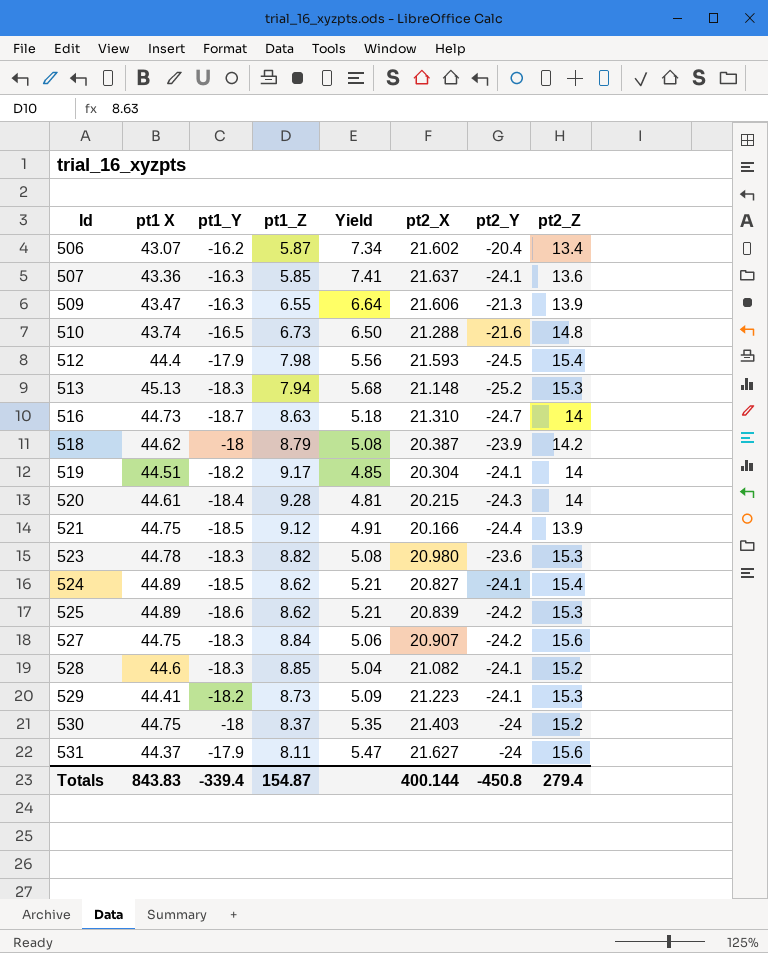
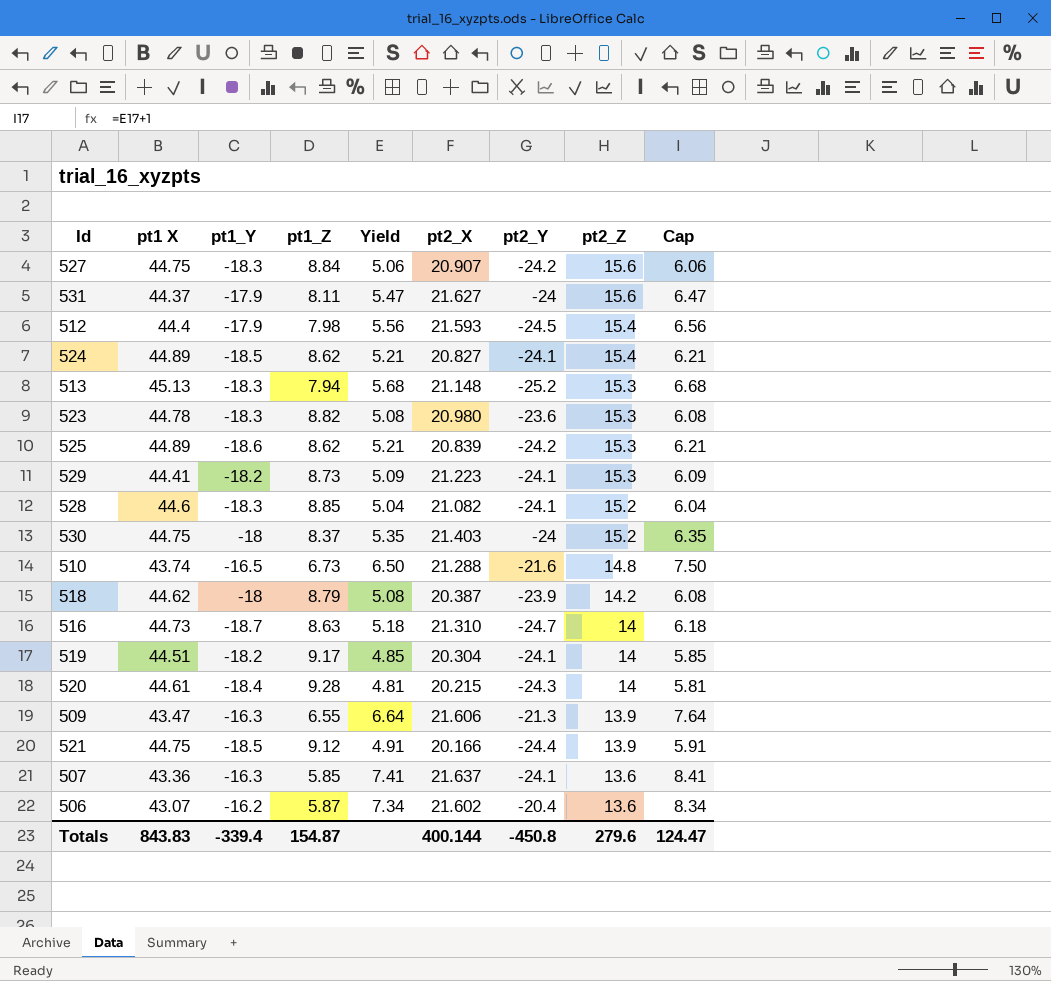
row order: Id ascending -> pt2_Z descending
column Cap | formula: none -> [Yield] + 1
506 | pt2_Z: 13.4 -> 13.6
Totals | pt2_Z: 279.4 -> 279.6

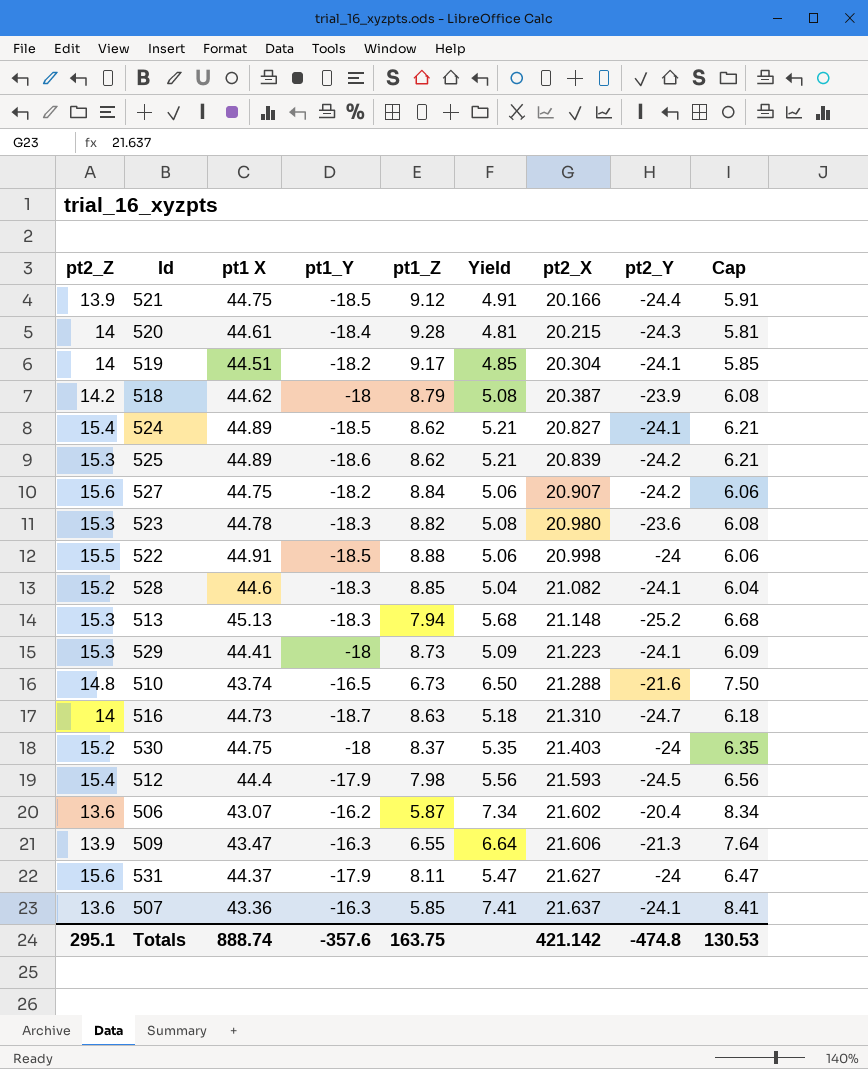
row order: pt2_Z descending -> pt2_X ascending
column pt2_Z | position: 8 -> 1
527 | pt1_Y: -18.3 -> -18.2
row 522: none -> 15.5 | 44.91 | -18.5 | 8.88 | 5.06 | 20.998 | -24 | 6.06
529 | pt1_Y: -18.2 -> -18
Totals | pt2_Z: 279.6 -> 295.1
Totals | pt1 X: 843.83 -> 888.74
Totals | pt1_Y: -339.4 -> -357.6
Totals | pt1_Z: 154.87 -> 163.75
Totals | pt2_X: 400.144 -> 421.142
Totals | pt2_Y: -450.8 -> -474.8
Totals | Cap: 124.47 -> 130.53

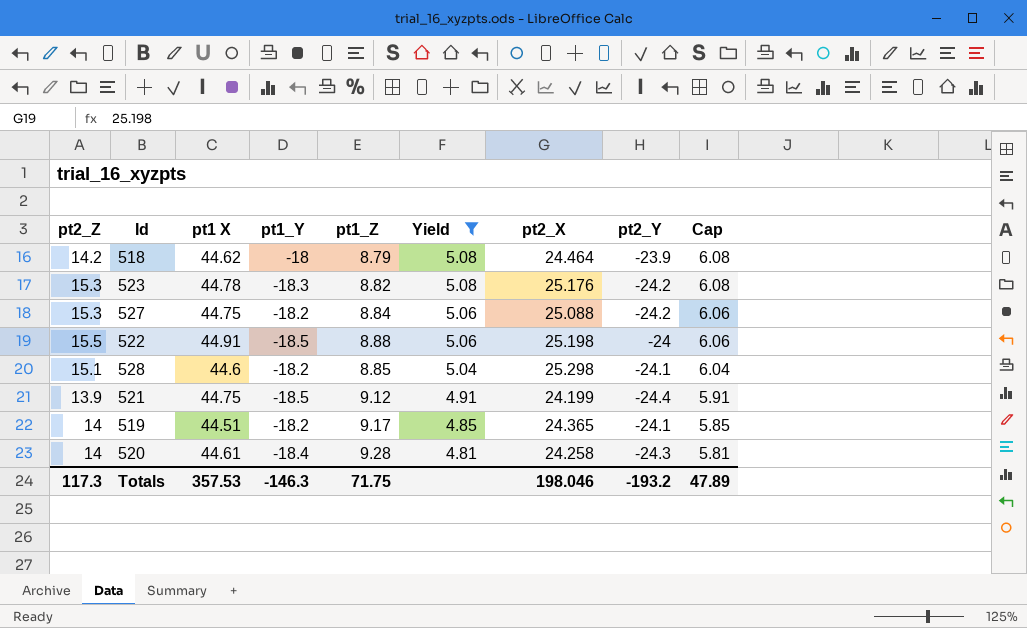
filter: none -> Yield <= 5.08
row order: pt2_X ascending -> Yield descending
518 | pt2_X: 20.387 -> 24.464
523 | pt2_X: 20.980 -> 25.176
523 | pt2_Y: -23.6 -> -24.2
527 | pt2_Z: 15.6 -> 15.3
527 | pt2_X: 20.907 -> 25.088
522 | pt2_X: 20.998 -> 25.198
528 | pt2_Z: 15.2 -> 15.1
528 | pt1_Y: -18.3 -> -18.2
528 | pt2_X: 21.082 -> 25.298
521 | pt2_X: 20.166 -> 24.199
519 | pt2_X: 20.304 -> 24.365
520 | pt2_X: 20.215 -> 24.258
Totals | pt2_Z: 295.1 -> 117.3
Totals | pt1 X: 888.74 -> 357.53
Totals | pt1_Y: -357.6 -> -146.3
Totals | pt1_Z: 163.75 -> 71.75
Totals | pt2_X: 421.142 -> 198.046
Totals | pt2_Y: -474.8 -> -193.2
Totals | Cap: 130.53 -> 47.89

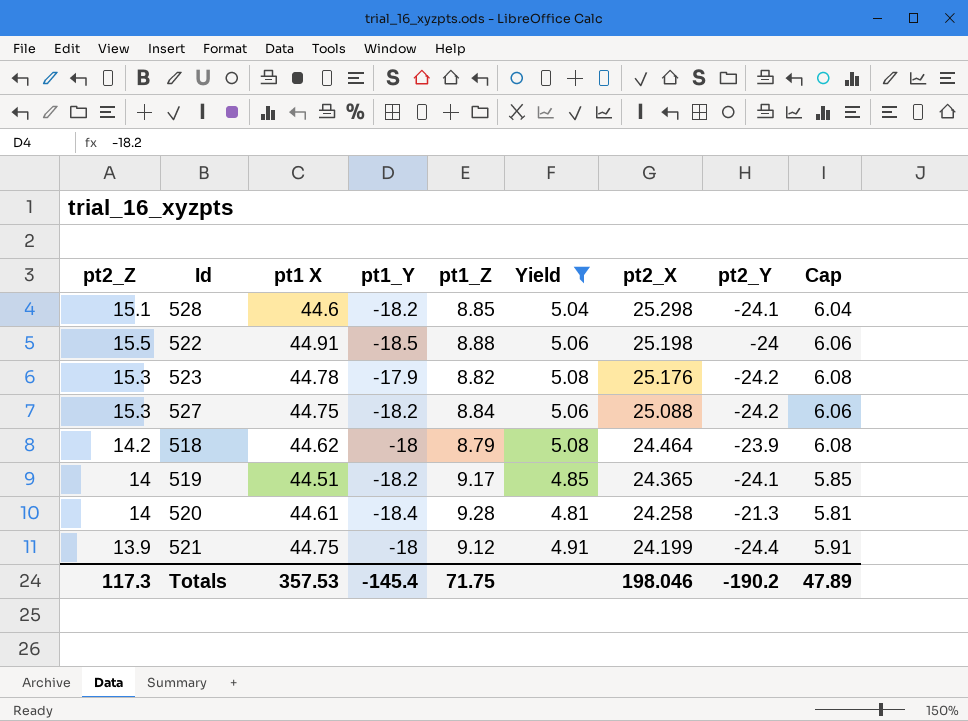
row order: Yield descending -> pt2_X descending
523 | pt1_Y: -18.3 -> -17.9
520 | pt2_Y: -24.3 -> -21.3
521 | pt1_Y: -18.5 -> -18
Totals | pt1_Y: -146.3 -> -145.4
Totals | pt2_Y: -193.2 -> -190.2

